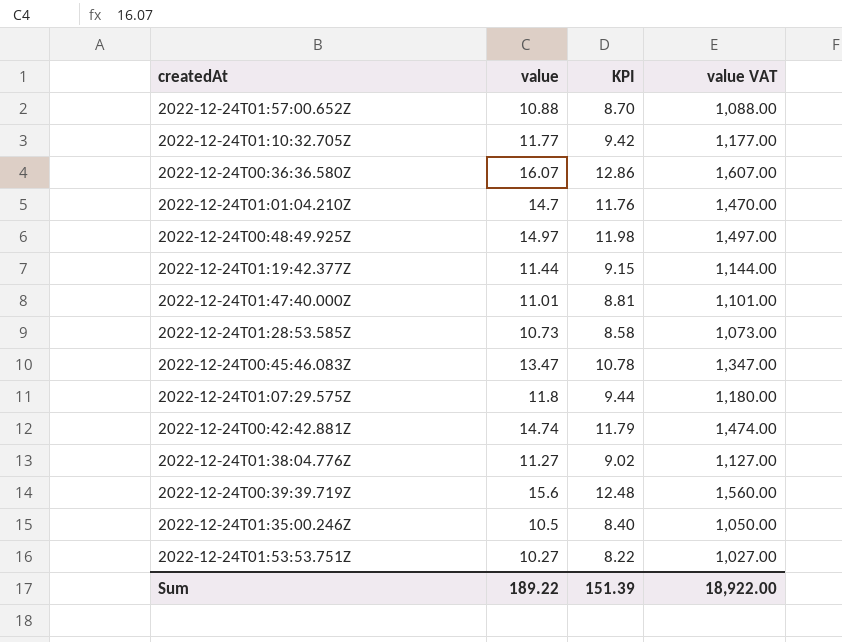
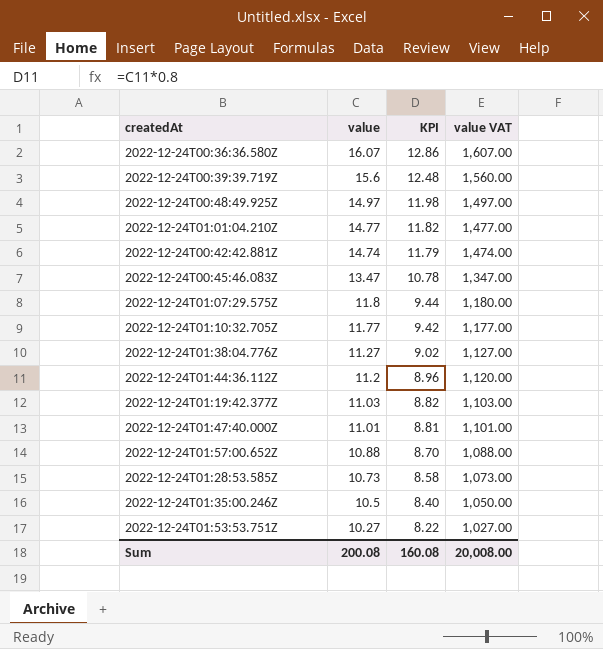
row order: none -> value descending
2022-12-24T01:01:04.210Z | value: 14.7 -> 14.77
2022-12-24T01:01:04.210Z | KPI: 11.76 -> 11.82
2022-12-24T01:01:04.210Z | value VAT: 1,470.00 -> 1,477.00
row 2022-12-24T01:44:36.112Z: none -> 11.2 | 8.96 | 1,120.00
2022-12-24T01:19:42.377Z | value: 11.44 -> 11.03
2022-12-24T01:19:42.377Z | KPI: 9.15 -> 8.82
2022-12-24T01:19:42.377Z | value VAT: 1,144.00 -> 1,103.00
Sum | value: 189.22 -> 200.08
Sum | KPI: 151.39 -> 160.08
Sum | value VAT: 18,922.00 -> 20,008.00

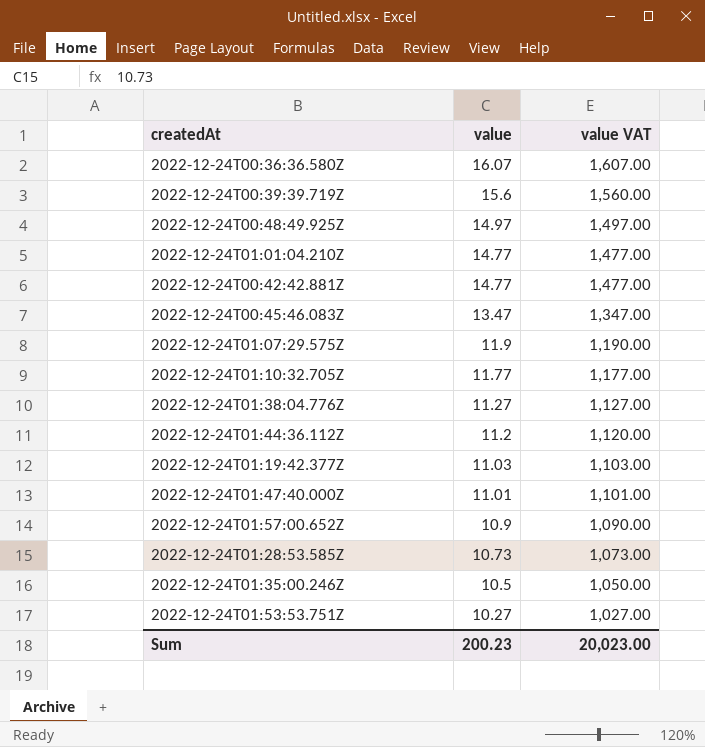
column KPI | formula: [value] * 0.8 -> none
2022-12-24T00:42:42.881Z | value: 14.74 -> 14.77
2022-12-24T00:42:42.881Z | value VAT: 1,474.00 -> 1,477.00
2022-12-24T01:07:29.575Z | value: 11.8 -> 11.9
2022-12-24T01:07:29.575Z | value VAT: 1,180.00 -> 1,190.00
2022-12-24T01:57:00.652Z | value: 10.88 -> 10.9
2022-12-24T01:57:00.652Z | value VAT: 1,088.00 -> 1,090.00
Sum | value: 200.08 -> 200.23
Sum | value VAT: 20,008.00 -> 20,023.00

